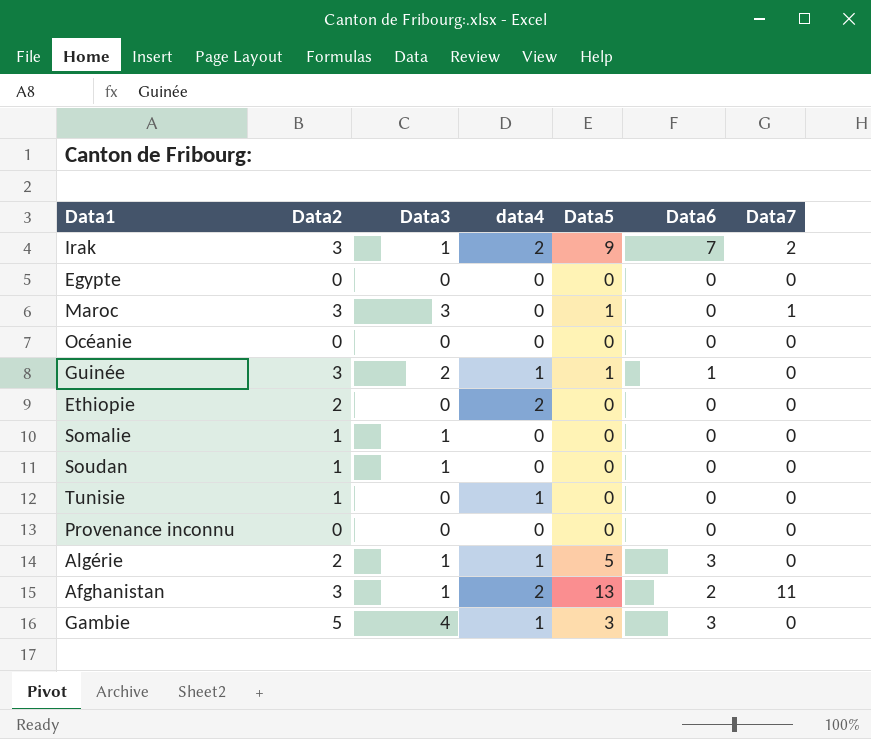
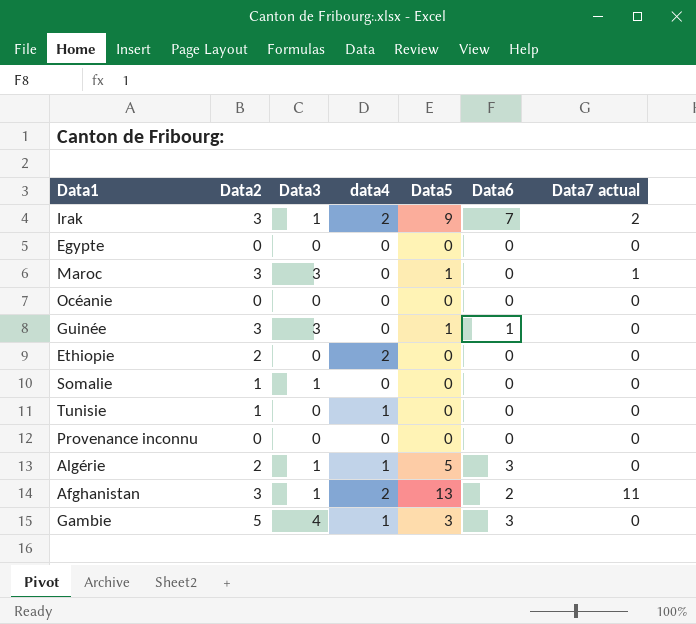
column name: Data7 -> Data7 actual
row Soudan: 1 | 1 | 0 | 0 | 0 | 0 -> none
Guinée | Data3: 2 -> 3
Guinée | data4: 1 -> 0

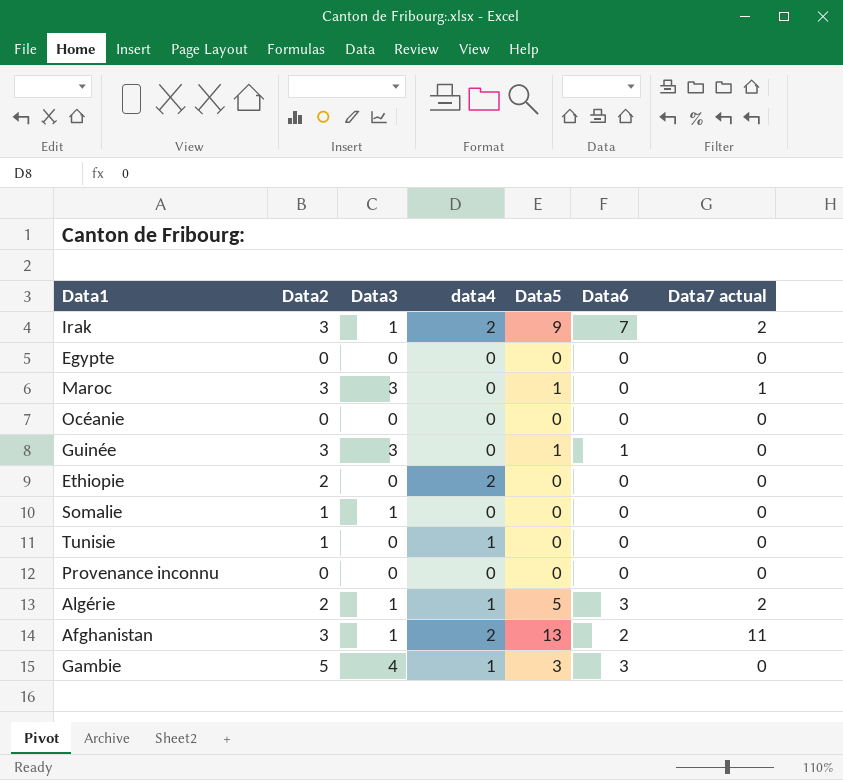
Algérie | Data7 actual: 0 -> 2

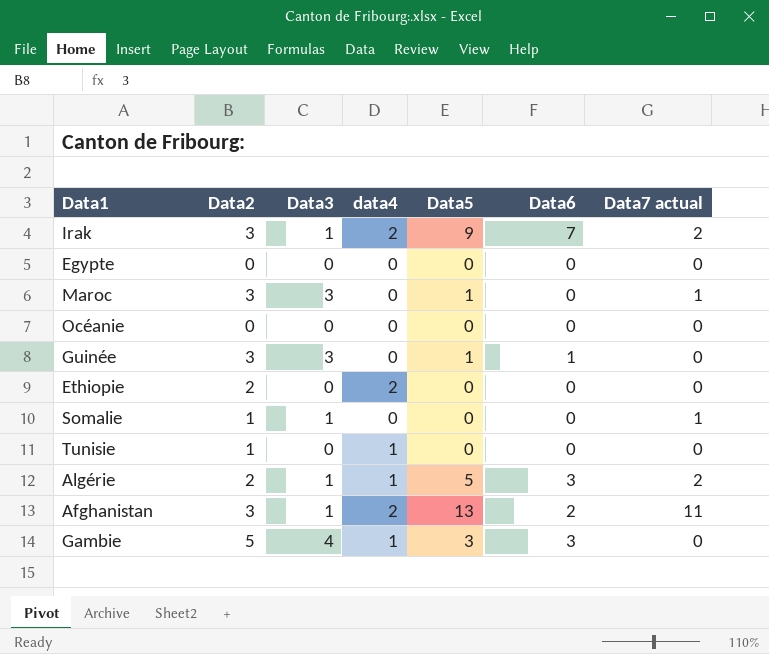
row Provenance inconnu: 0 | 0 | 0 | 0 | 0 | 0 -> none
Somalie | Data7 actual: 0 -> 1

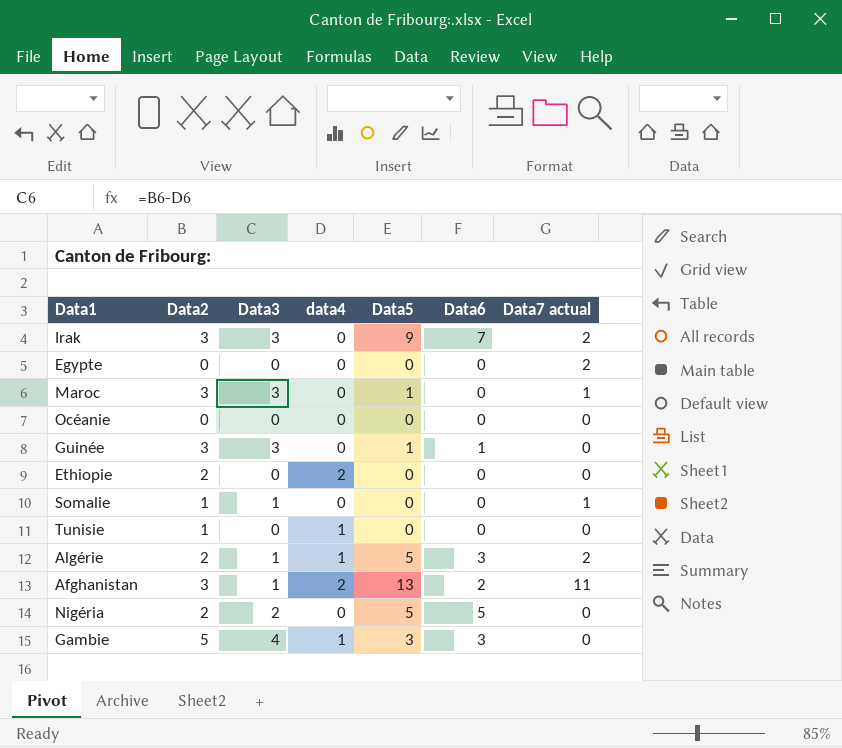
Irak | Data3: 1 -> 3
Irak | data4: 2 -> 0
Egypte | Data7 actual: 0 -> 2
row Nigéria: none -> 2 | 2 | 0 | 5 | 5 | 0

